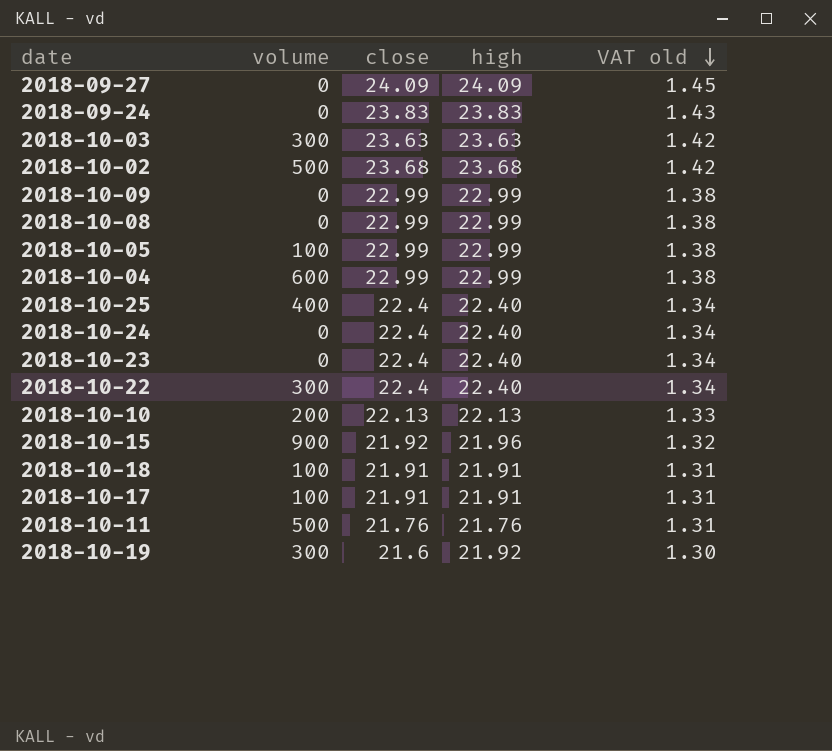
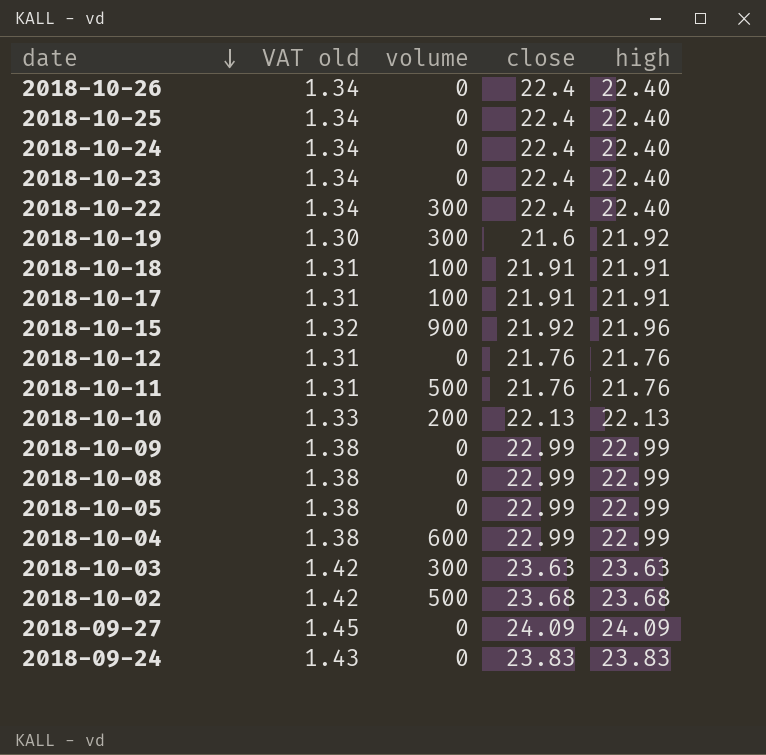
row order: VAT old descending -> date descending
column VAT old | position: 5 -> 2
row 2018-10-26: none -> 1.34 | 0 | 22.4 | 22.40
2018-10-25 | volume: 400 -> 0
row 2018-10-12: none -> 1.31 | 0 | 21.76 | 21.76
2018-10-05 | volume: 100 -> 0

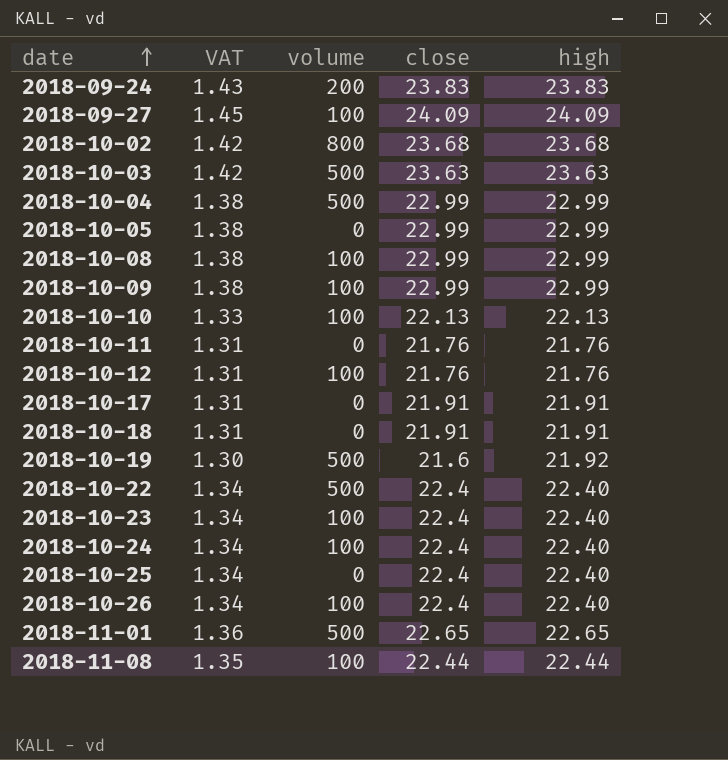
row order: date descending -> date ascending
column name: VAT old -> VAT
row 2018-10-15: 1.32 | 900 | 21.92 | 21.96 -> none
2018-09-24 | volume: 0 -> 200
2018-09-27 | volume: 0 -> 100
2018-10-02 | volume: 500 -> 800
2018-10-03 | volume: 300 -> 500
2018-10-04 | volume: 600 -> 500
2018-10-08 | volume: 0 -> 100
2018-10-09 | volume: 0 -> 100
2018-10-10 | volume: 200 -> 100
2018-10-11 | volume: 500 -> 0
2018-10-12 | volume: 0 -> 100
2018-10-17 | volume: 100 -> 0
2018-10-18 | volume: 100 -> 0
2018-10-19 | volume: 300 -> 500
2018-10-22 | volume: 300 -> 500
2018-10-23 | volume: 0 -> 100
2018-10-24 | volume: 0 -> 100
2018-10-26 | volume: 0 -> 100
row 2018-11-01: none -> 1.36 | 500 | 22.65 | 22.65
row 2018-11-08: none -> 1.35 | 100 | 22.44 | 22.44

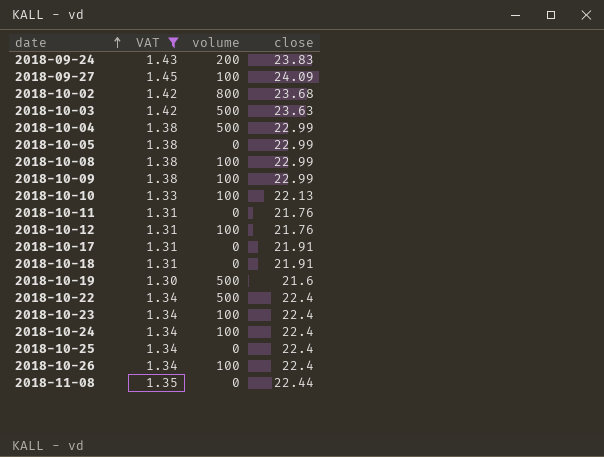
filter: none -> VAT != 1.36
column high | position: 5 -> none
2018-11-08 | volume: 100 -> 0

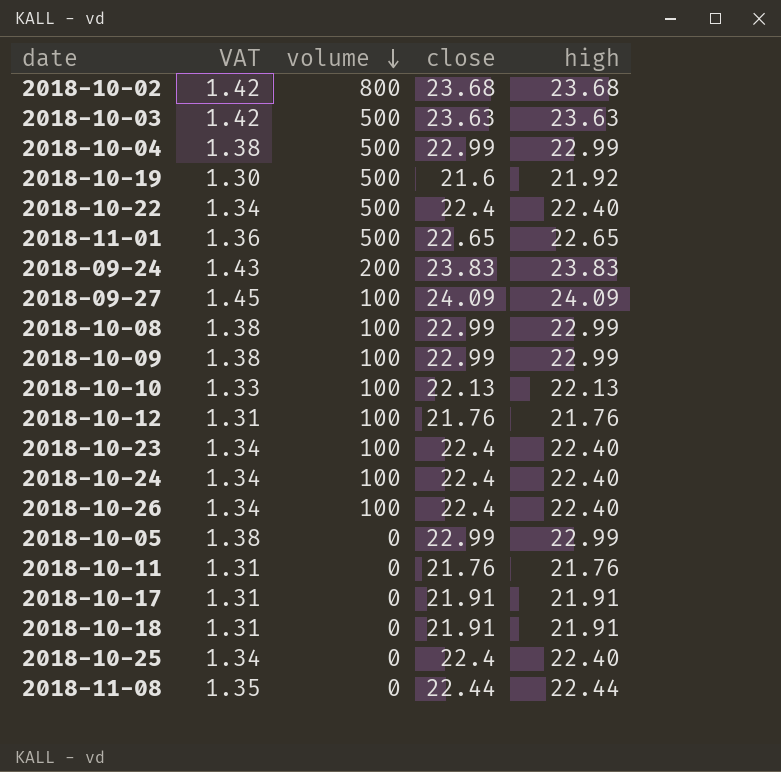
filter: VAT != 1.36 -> none
row order: date ascending -> volume descending
column high | position: none -> 5

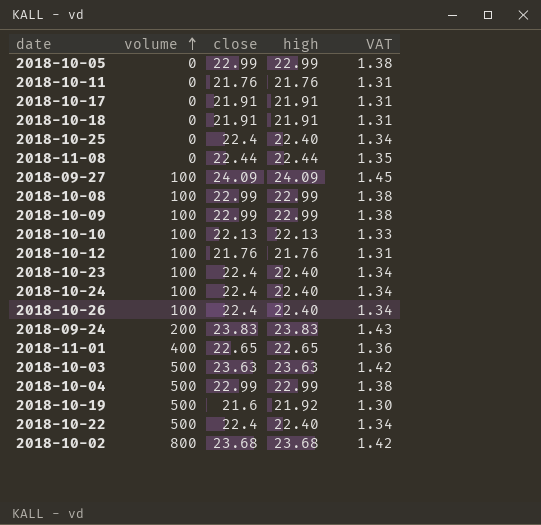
row order: volume descending -> volume ascending
column VAT | position: 2 -> 5
2018-11-01 | volume: 500 -> 400

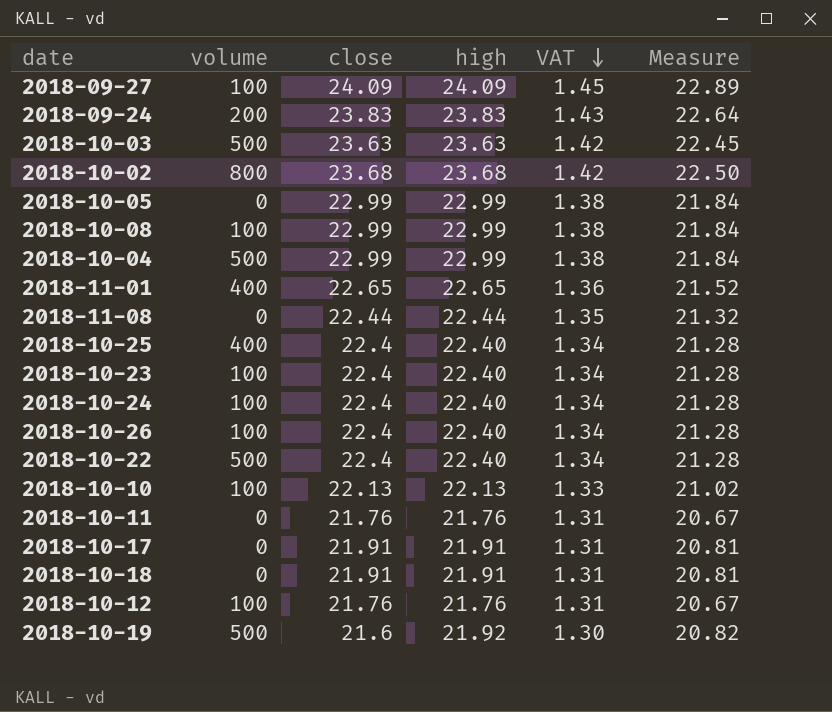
row order: volume ascending -> VAT descending
column Measure | formula: none -> [high] * 0.95
row 2018-10-09: 100 | 22.99 | 22.99 | 1.38 -> none
2018-10-25 | volume: 0 -> 400

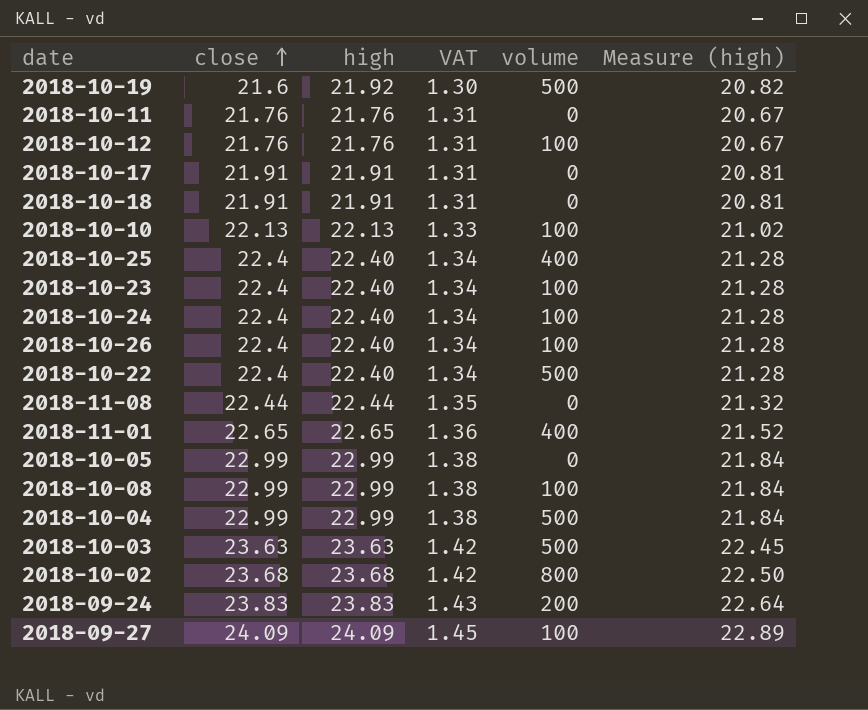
row order: VAT descending -> close ascending
column volume | position: 2 -> 5
column name: Measure -> Measure (high)

